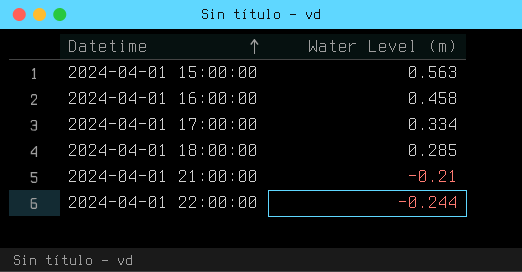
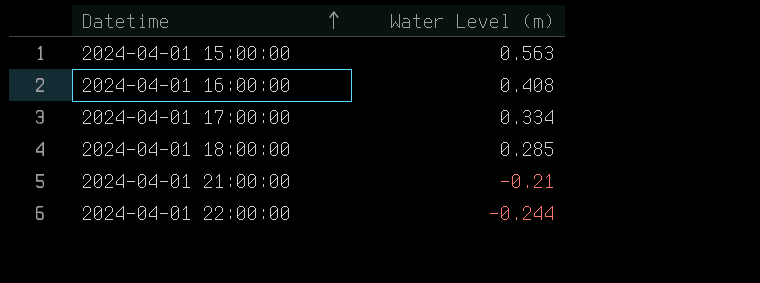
2024-04-01 16:00:00 | Water Level (m): 0.458 -> 0.408

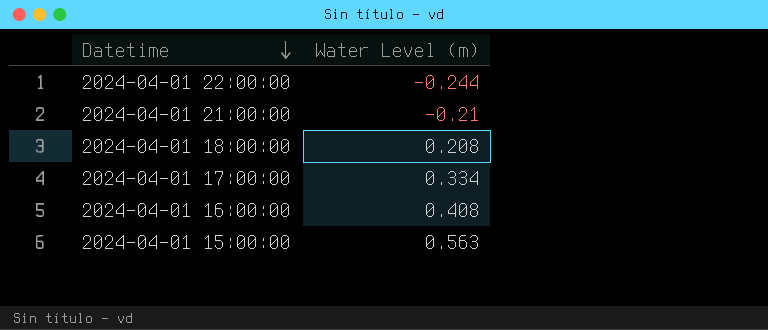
row order: Datetime ascending -> Datetime descending
2024-04-01 18:00:00 | Water Level (m): 0.285 -> 0.208

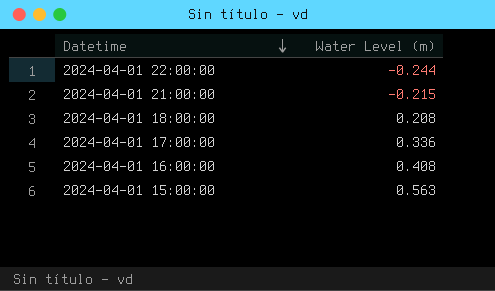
2024-04-01 21:00:00 | Water Level (m): -0.21 -> -0.215
2024-04-01 17:00:00 | Water Level (m): 0.334 -> 0.336

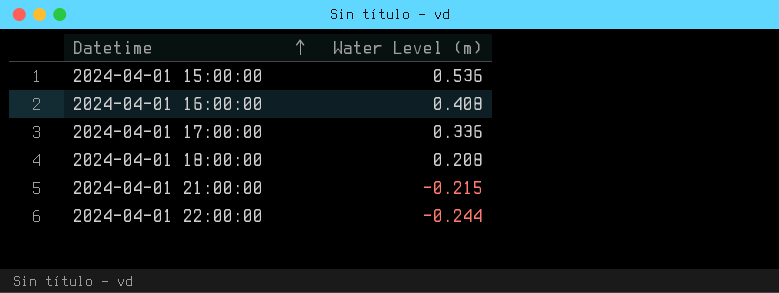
row order: Datetime descending -> Datetime ascending
2024-04-01 15:00:00 | Water Level (m): 0.563 -> 0.536

